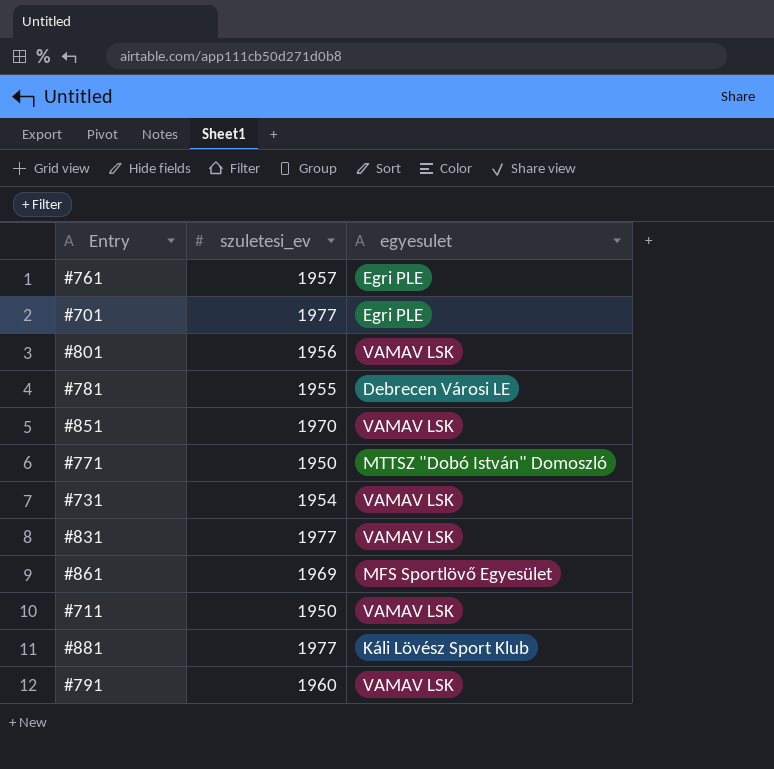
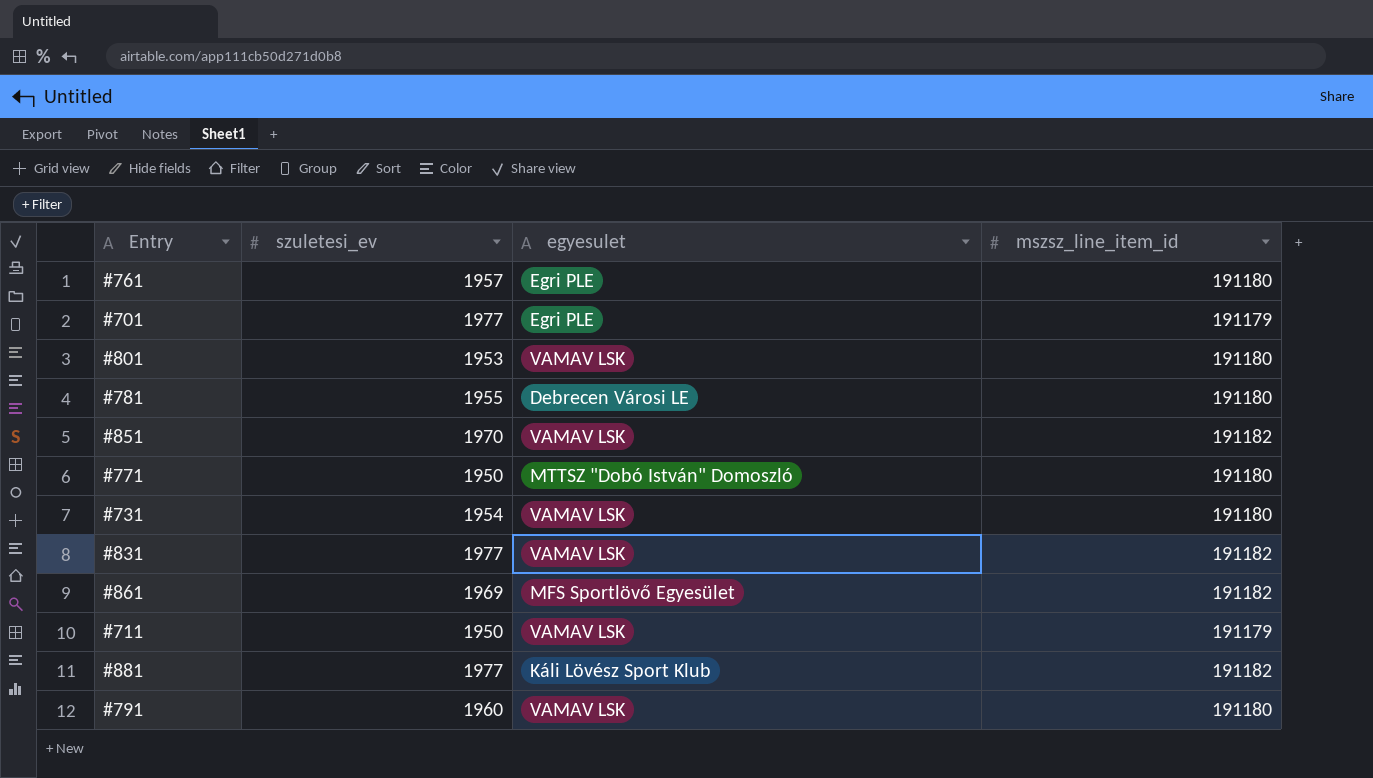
column mszsz_line_item_id | position: none -> 4
#801 | szuletesi_ev: 1956 -> 1953

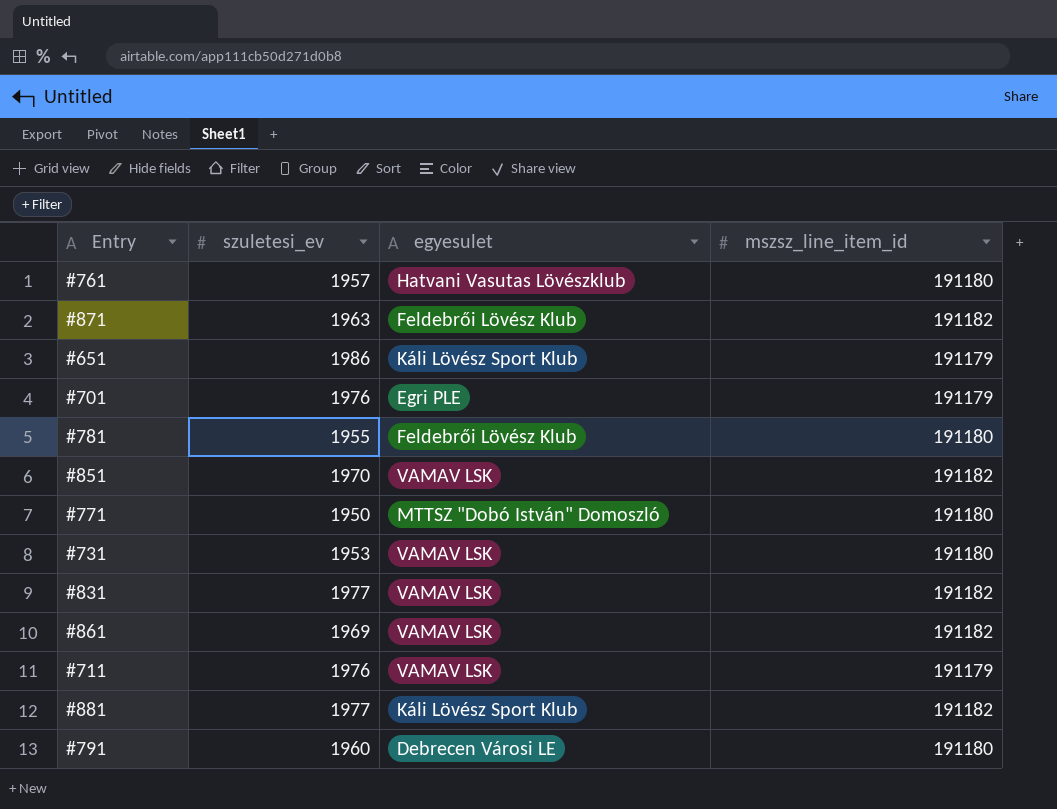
row #801: 1953 | VAMAV LSK | 191180 -> none
#761 | egyesulet: Egri PLE -> Hatvani Vasutas Lövészklub
row #871: none -> 1963 | Feldebrői Lövész Klub | 191182
row #651: none -> 1986 | Káli Lövész Sport Klub | 191179
#701 | szuletesi_ev: 1977 -> 1976
#781 | egyesulet: Debrecen Városi LE -> Feldebrői Lövész Klub
#731 | szuletesi_ev: 1954 -> 1953
#861 | egyesulet: MFS Sportlövő Egyesület -> VAMAV LSK
#711 | szuletesi_ev: 1950 -> 1976
#791 | egyesulet: VAMAV LSK -> Debrecen Városi LE

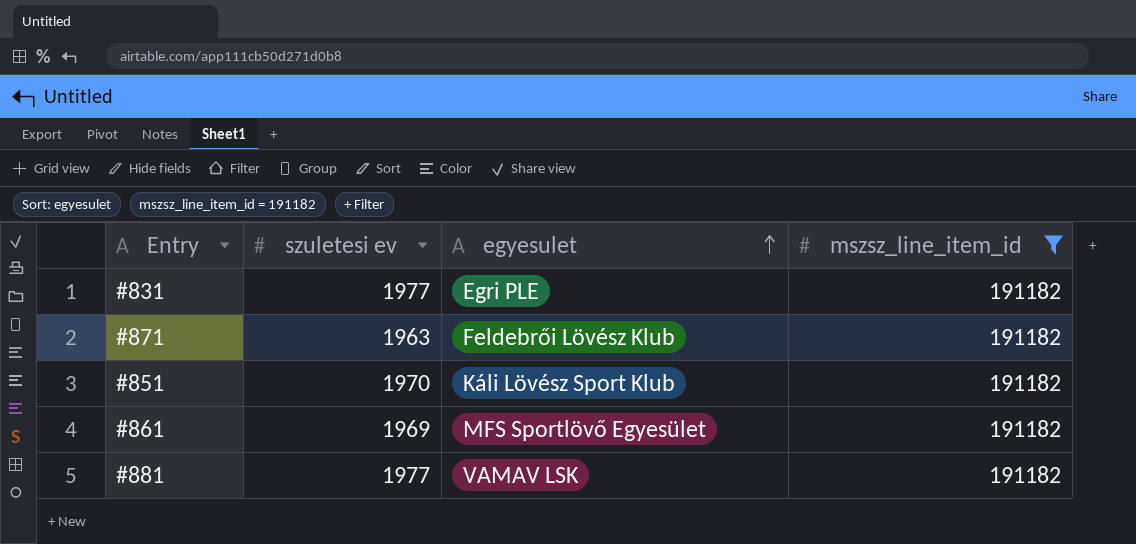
filter: none -> mszsz_line_item_id = 191182
row order: none -> egyesulet ascending
column name: szuletesi_ev -> szuletesi ev
#831 | egyesulet: VAMAV LSK -> Egri PLE
#851 | egyesulet: VAMAV LSK -> Káli Lövész Sport Klub
#861 | egyesulet: VAMAV LSK -> MFS Sportlövő Egyesület
#881 | egyesulet: Káli Lövész Sport Klub -> VAMAV LSK

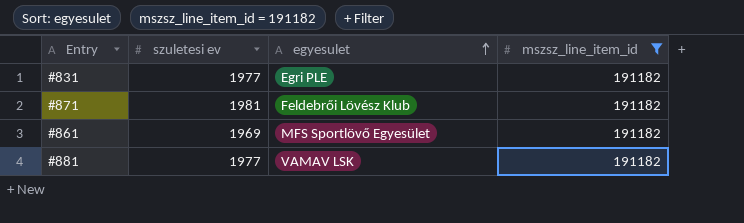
row #851: 1970 | Káli Lövész Sport Klub | 191182 -> none
#871 | szuletesi ev: 1963 -> 1981

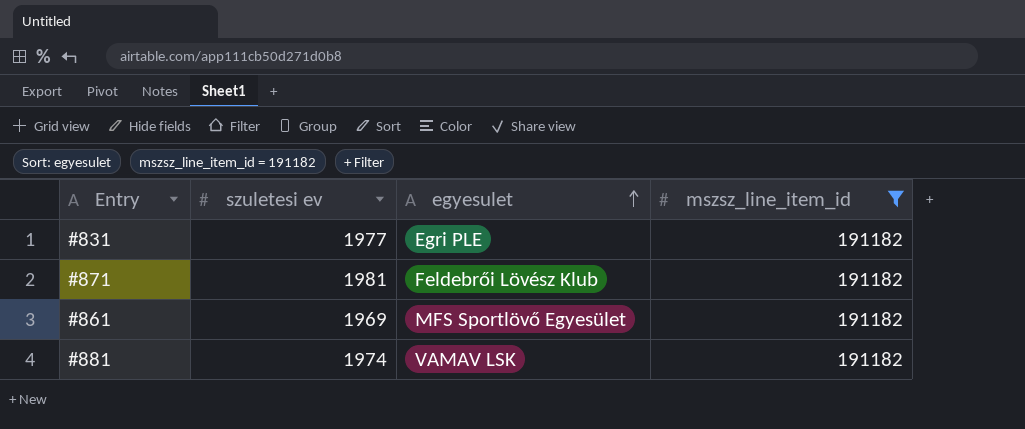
#881 | szuletesi ev: 1977 -> 1974

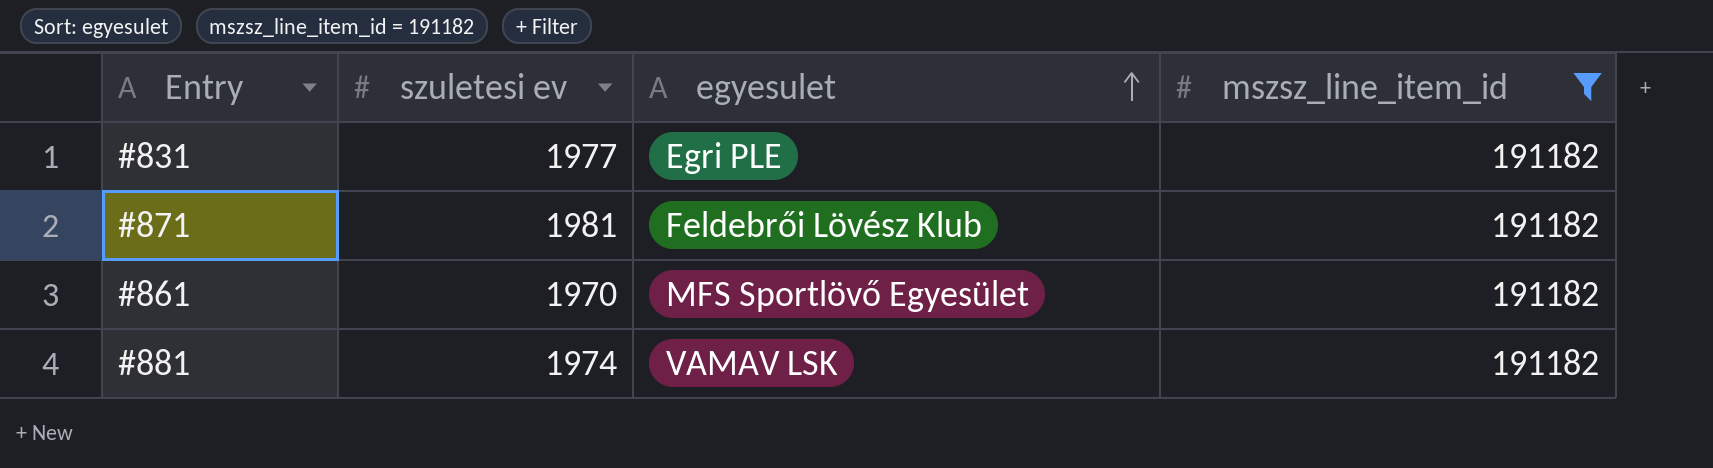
#861 | szuletesi ev: 1969 -> 1970

